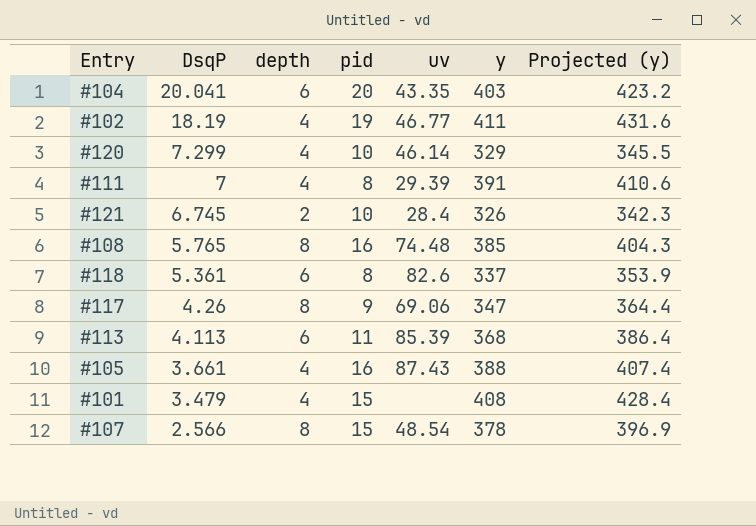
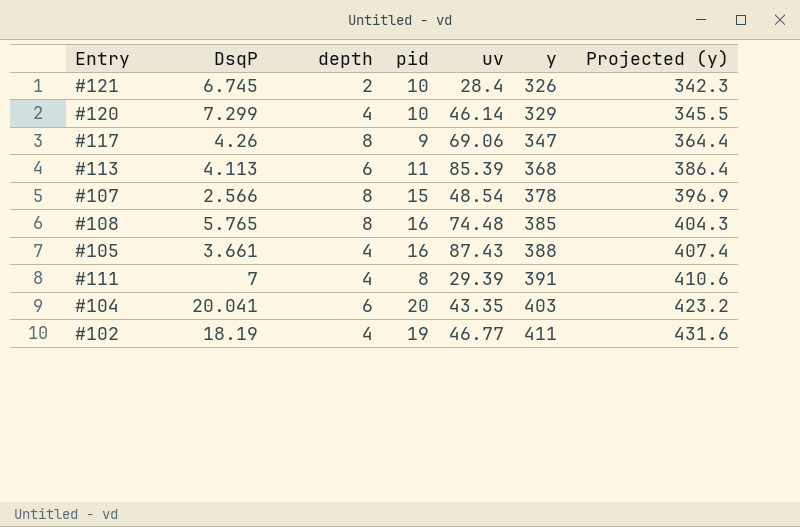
row order: DsqP descending -> y ascending
row #118: 5.361 | 6 | 8 | 82.6 | 337 | 353.9 -> none
row #101: 3.479 | 4 | 15 | none | 408 | 428.4 -> none

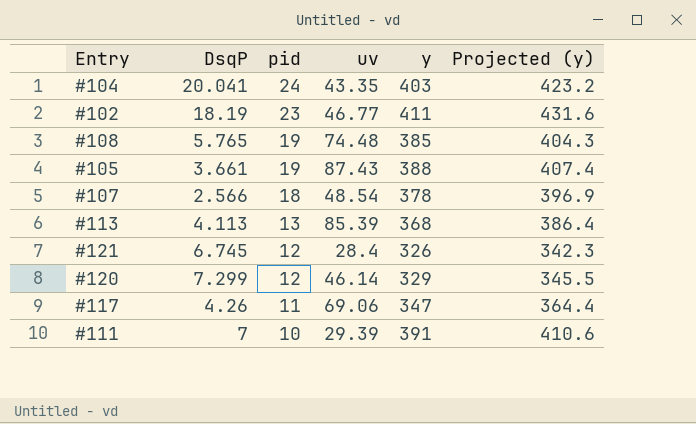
row order: y ascending -> pid descending
column depth | position: 3 -> none
#104 | pid: 20 -> 24
#102 | pid: 19 -> 23
#108 | pid: 16 -> 19
#105 | pid: 16 -> 19
#107 | pid: 15 -> 18
#113 | pid: 11 -> 13
#121 | pid: 10 -> 12
#120 | pid: 10 -> 12
#117 | pid: 9 -> 11
#111 | pid: 8 -> 10

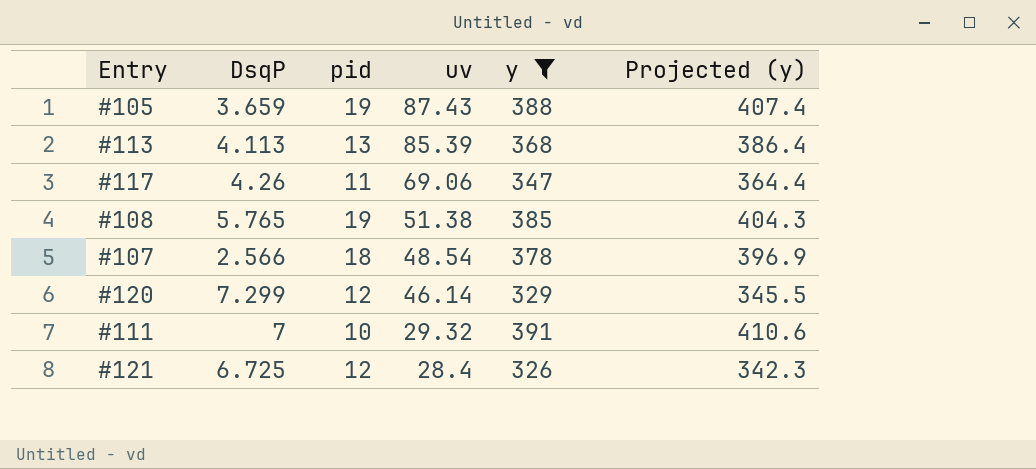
filter: none -> y <= 391
row order: pid descending -> uv descending
#105 | DsqP: 3.661 -> 3.659
#108 | uv: 74.48 -> 51.38
#111 | uv: 29.39 -> 29.32
#121 | DsqP: 6.745 -> 6.725

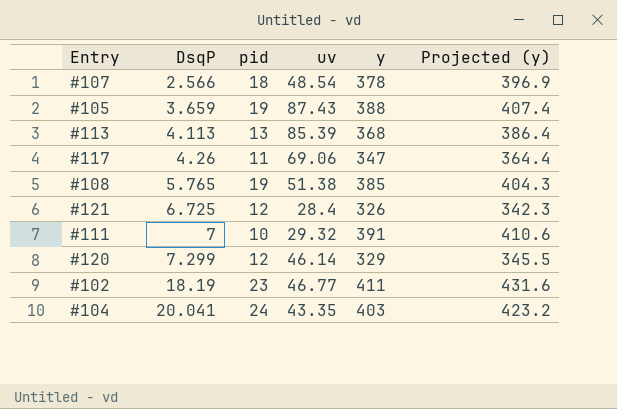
filter: y <= 391 -> none
row order: uv descending -> DsqP ascending

